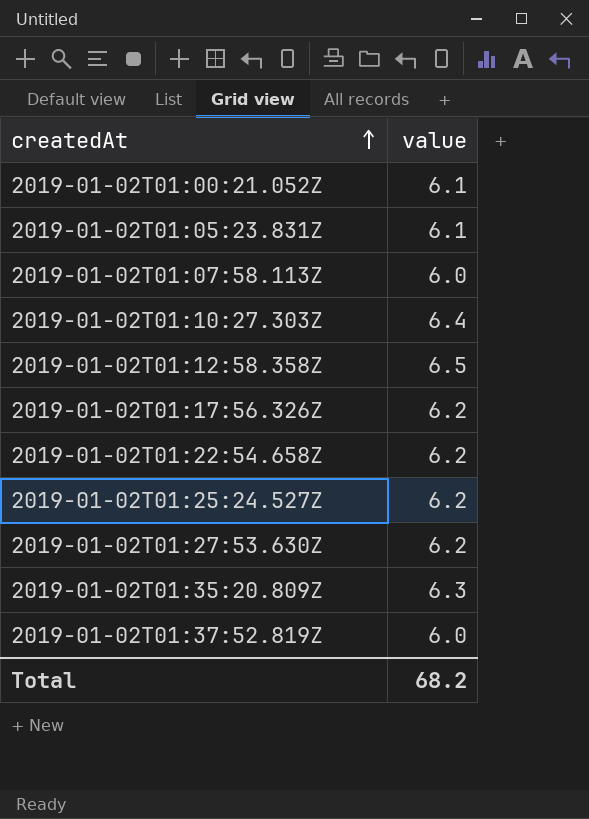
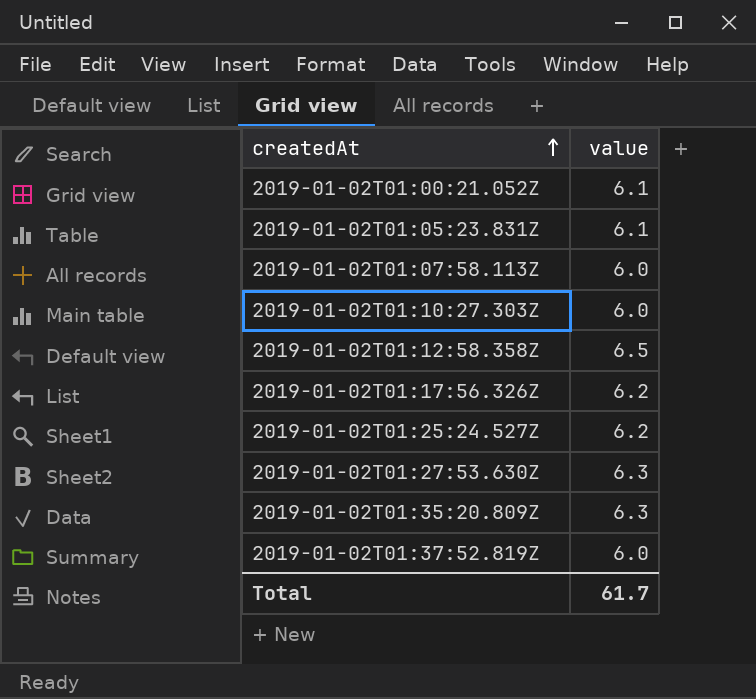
row 2019-01-02T01:22:54.658Z: 6.2 -> none
2019-01-02T01:10:27.303Z | value: 6.4 -> 6.0
2019-01-02T01:27:53.630Z | value: 6.2 -> 6.3
Total | value: 68.2 -> 61.7

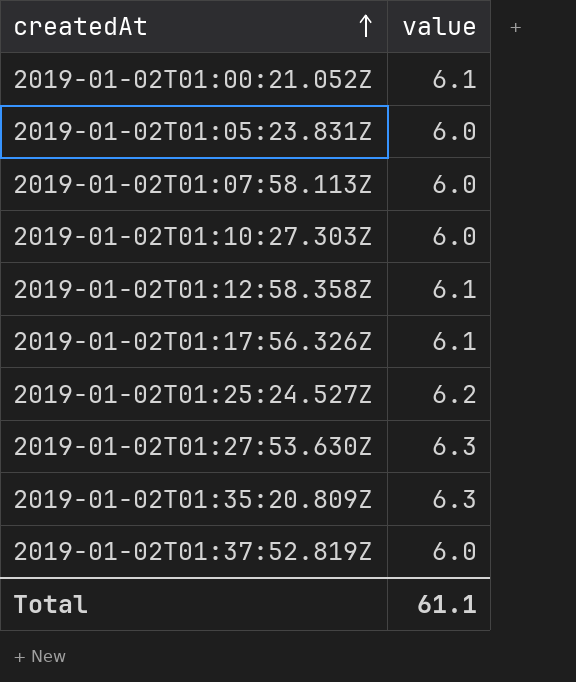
2019-01-02T01:05:23.831Z | value: 6.1 -> 6.0
2019-01-02T01:12:58.358Z | value: 6.5 -> 6.1
2019-01-02T01:17:56.326Z | value: 6.2 -> 6.1
Total | value: 61.7 -> 61.1

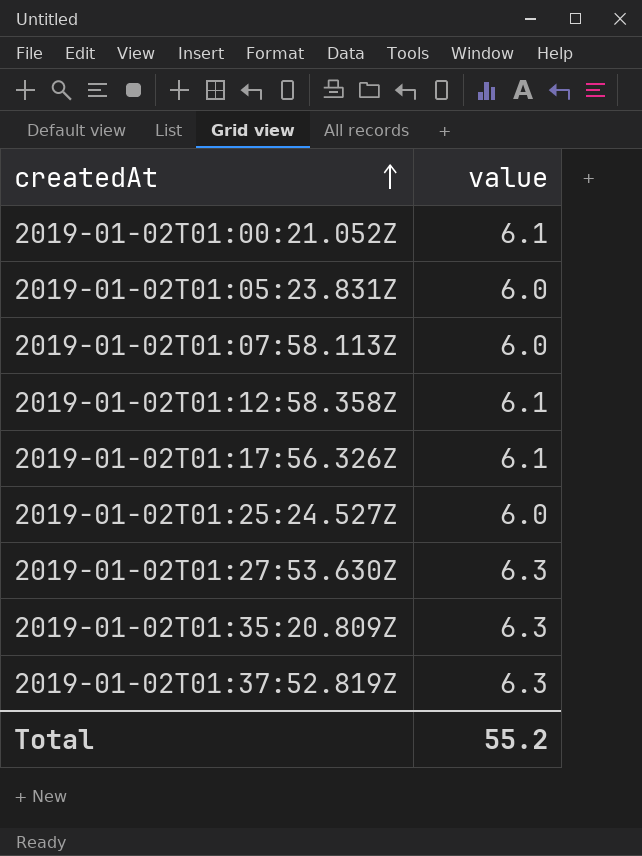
row 2019-01-02T01:10:27.303Z: 6.0 -> none
2019-01-02T01:25:24.527Z | value: 6.2 -> 6.0
2019-01-02T01:37:52.819Z | value: 6.0 -> 6.3
Total | value: 61.1 -> 55.2

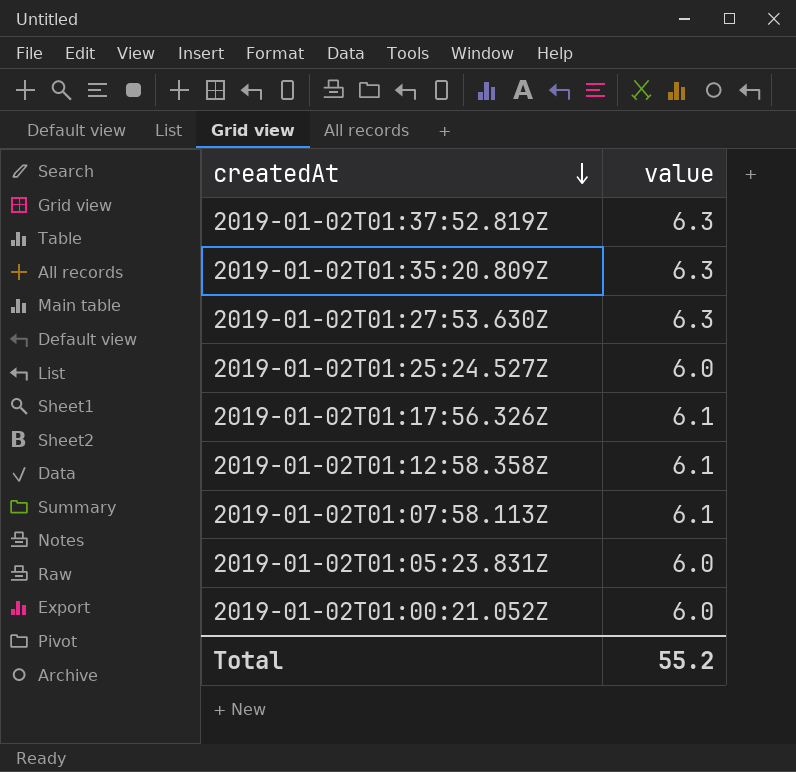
row order: createdAt ascending -> createdAt descending
2019-01-02T01:07:58.113Z | value: 6.0 -> 6.1
2019-01-02T01:00:21.052Z | value: 6.1 -> 6.0

